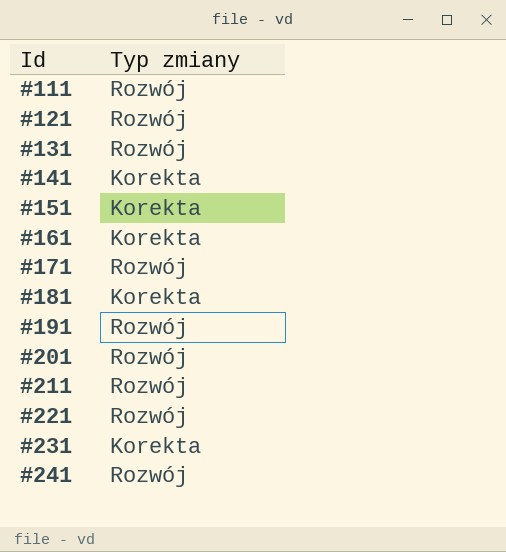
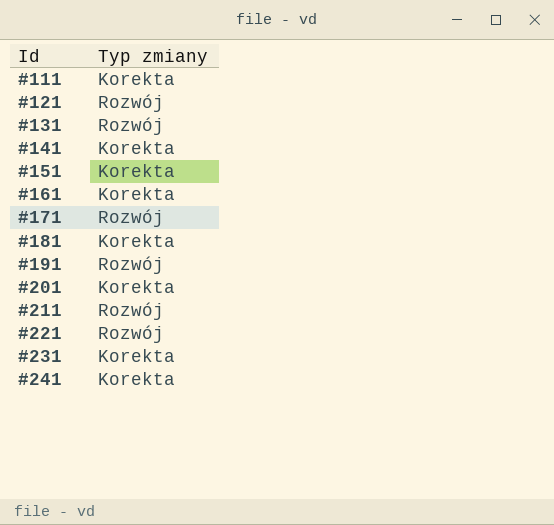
#111 | Typ zmiany: Rozwój -> Korekta
#201 | Typ zmiany: Rozwój -> Korekta
#241 | Typ zmiany: Rozwój -> Korekta

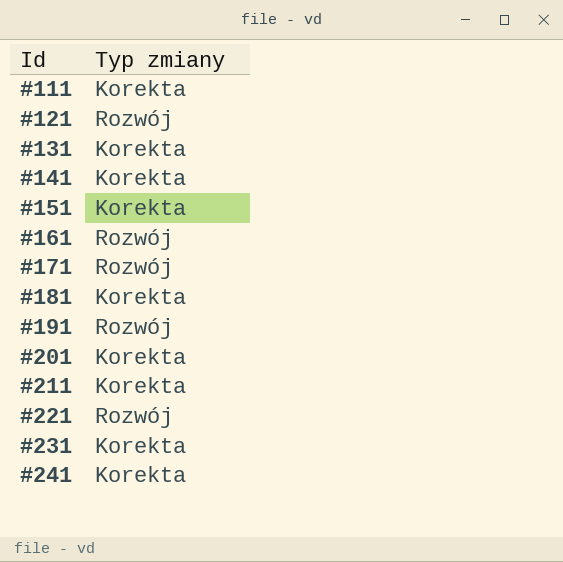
#131 | Typ zmiany: Rozwój -> Korekta
#161 | Typ zmiany: Korekta -> Rozwój
#211 | Typ zmiany: Rozwój -> Korekta

